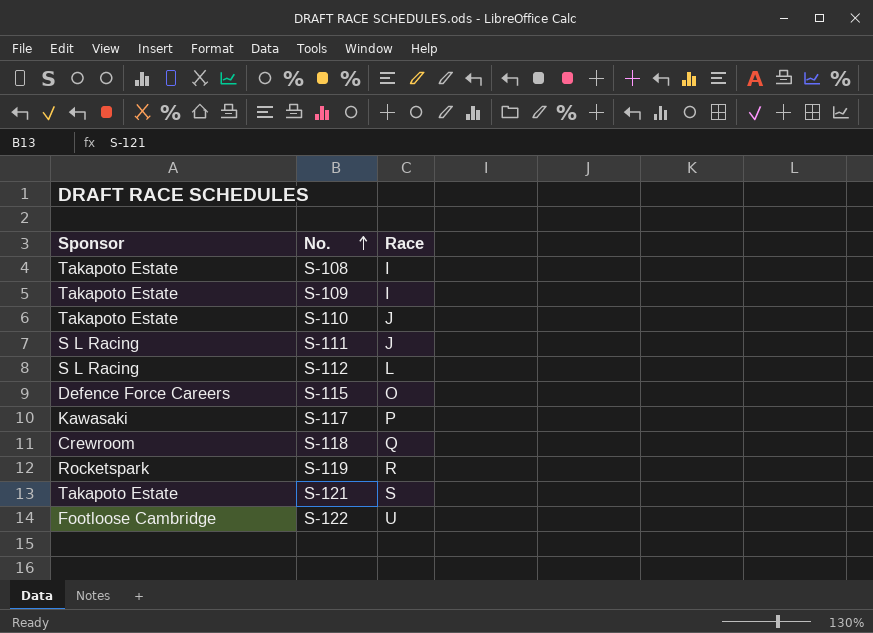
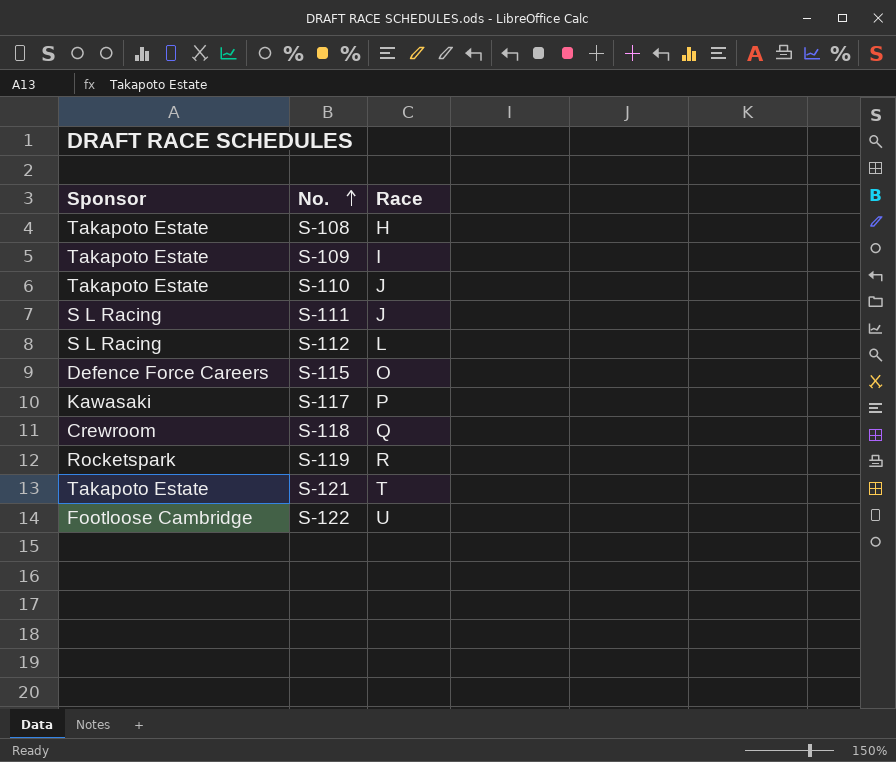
S-108 | Race: I -> H
S-121 | Race: S -> T

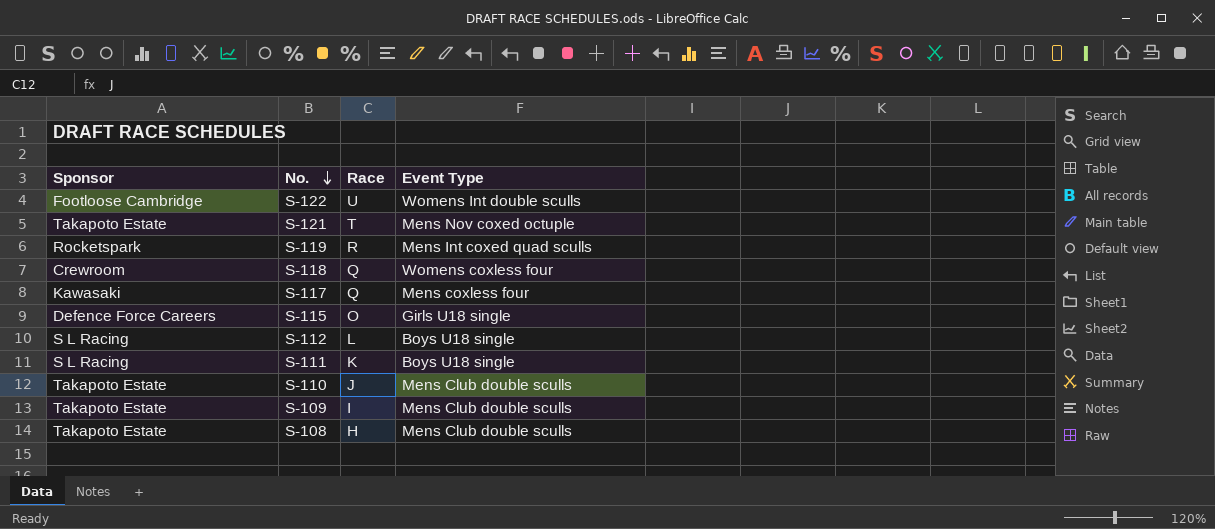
row order: No. ascending -> No. descending
column Event Type | position: none -> 4
S-117 | Race: P -> Q
S-111 | Race: J -> K

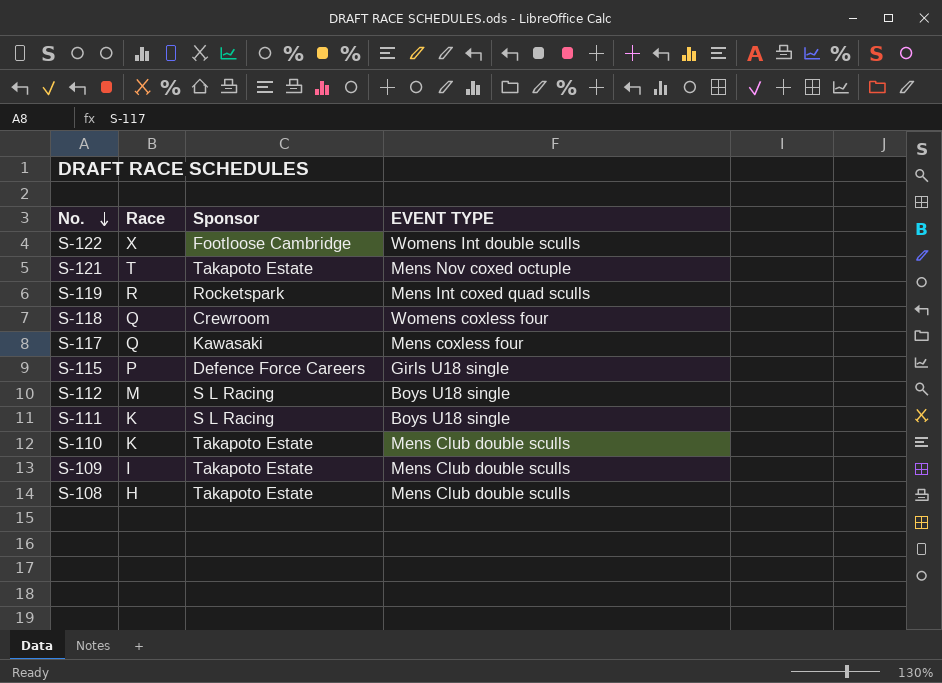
column Sponsor | position: 1 -> 3
column name: Event Type -> EVENT TYPE
S-122 | Race: U -> X
S-115 | Race: O -> P
S-112 | Race: L -> M
S-110 | Race: J -> K

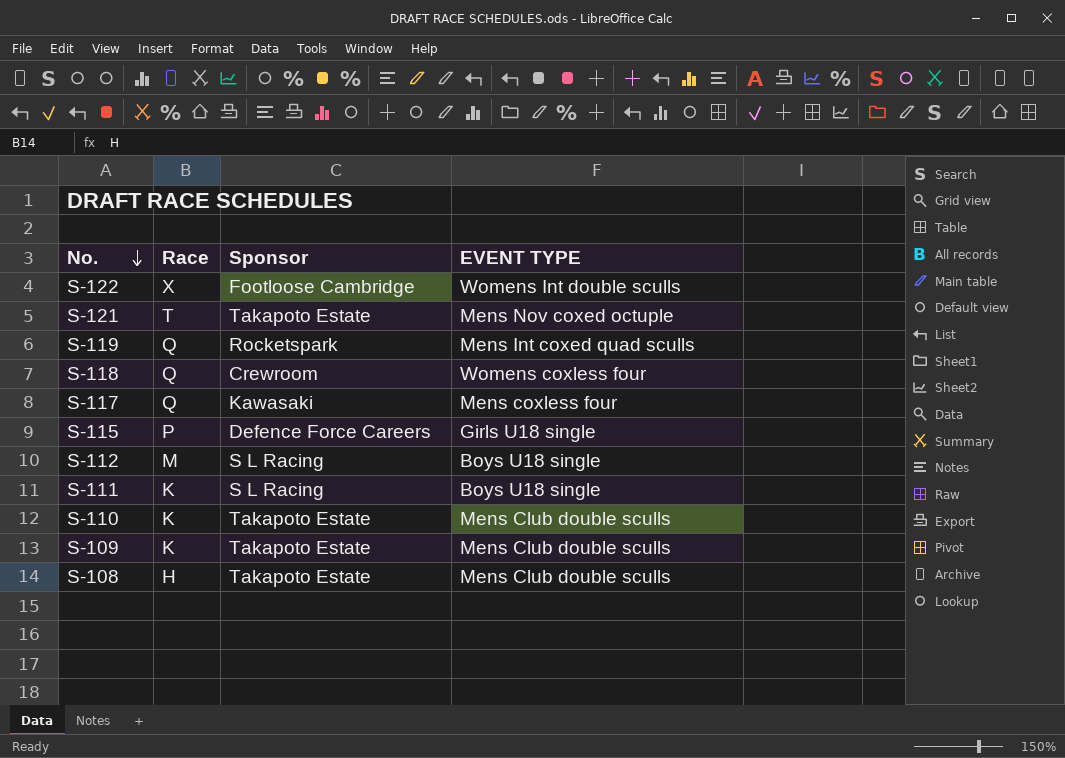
S-119 | Race: R -> Q
S-109 | Race: I -> K

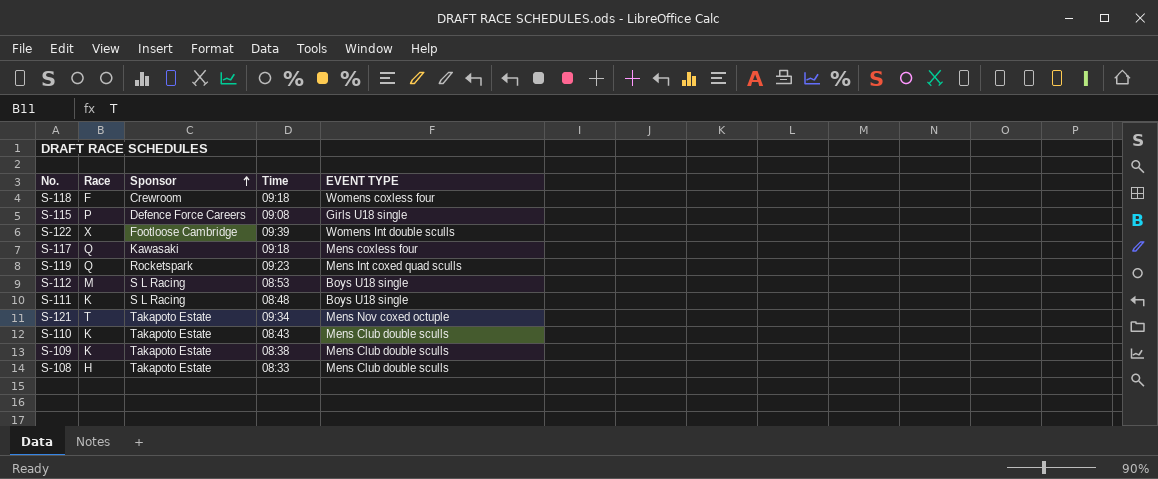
row order: No. descending -> Sponsor ascending
column Time | position: none -> 4
S-118 | Race: Q -> F

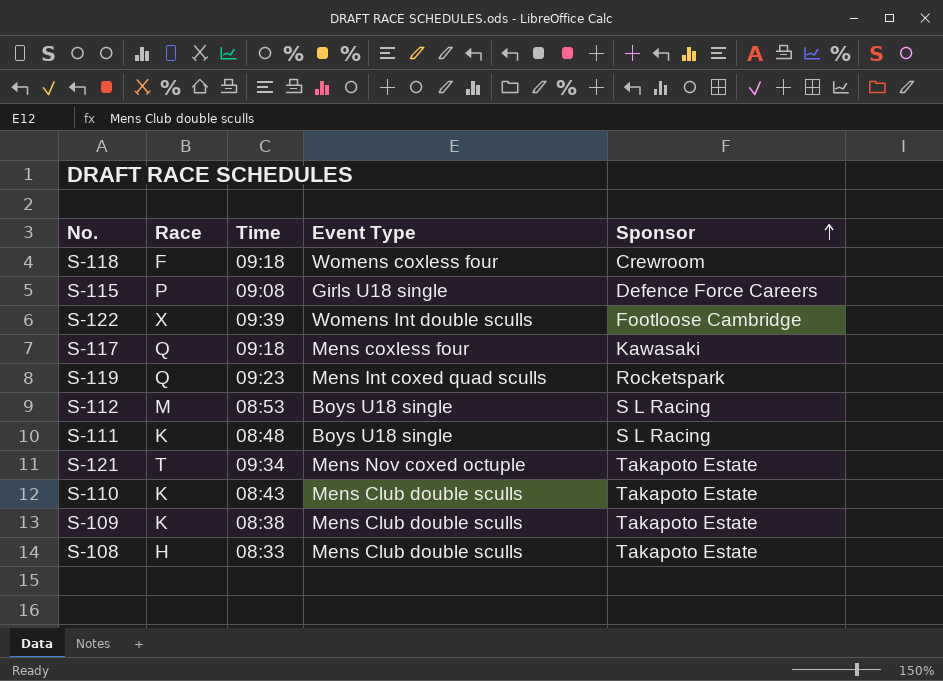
column name: EVENT TYPE -> Event Type
column Sponsor | position: 3 -> 5

